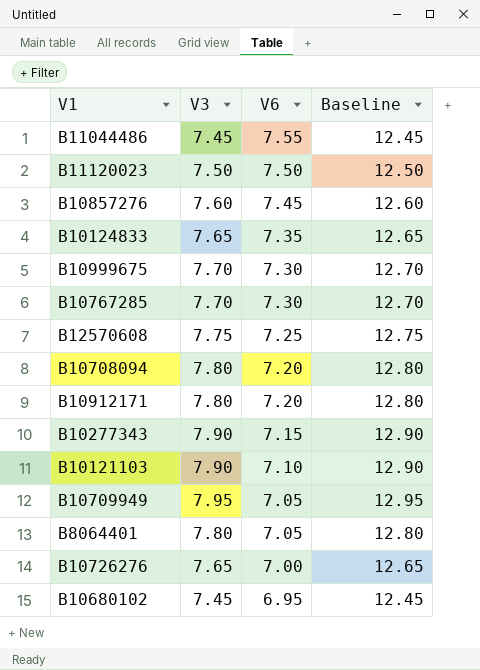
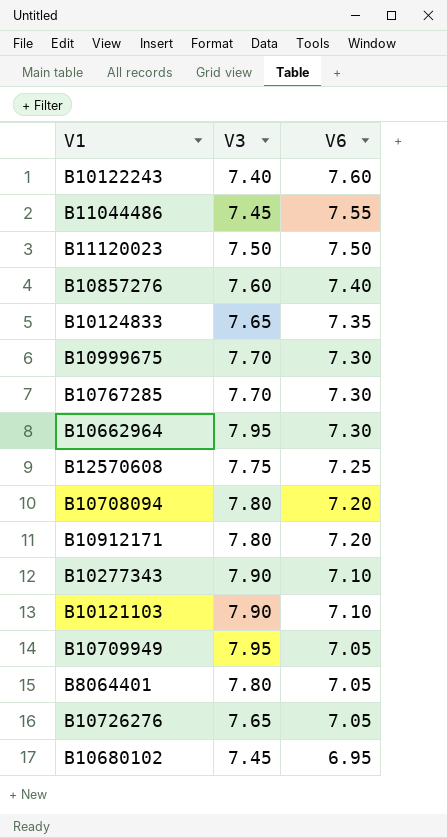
column Baseline | formula: [V3] + 5 -> none
row B10122243: none -> 7.40 | 7.60
B10857276 | V6: 7.45 -> 7.40
row B10662964: none -> 7.95 | 7.30
B10277343 | V6: 7.15 -> 7.10
B10726276 | V6: 7.00 -> 7.05

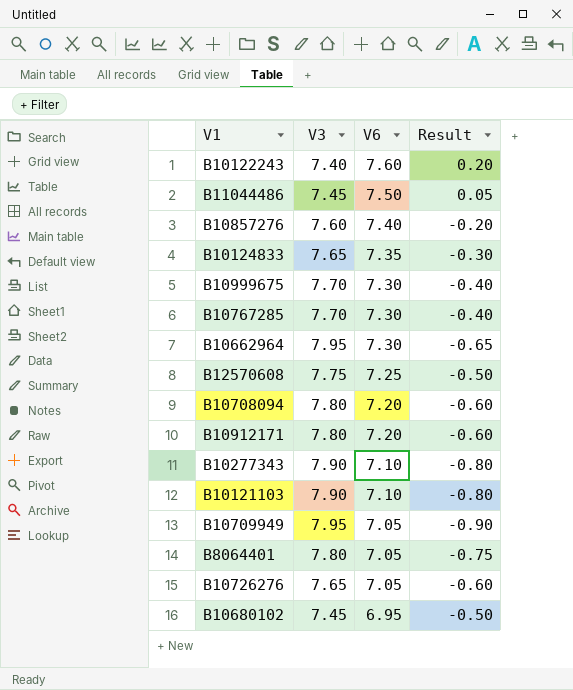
column Result | formula: none -> [V6] - [V3]
row B11120023: 7.50 | 7.50 -> none
B11044486 | V6: 7.55 -> 7.50

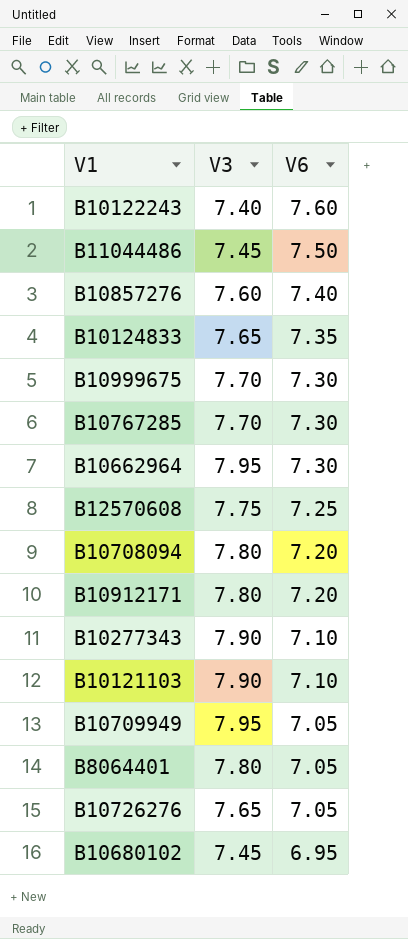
column Result | formula: [V6] - [V3] -> none

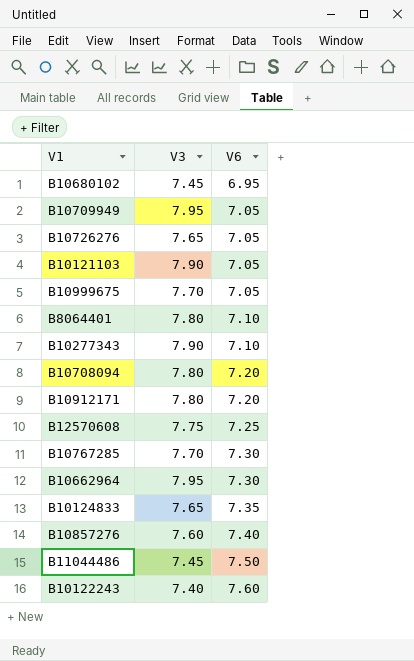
row order: V6 descending -> V6 ascending
B10121103 | V6: 7.10 -> 7.05
B10999675 | V6: 7.30 -> 7.05
B8064401 | V6: 7.05 -> 7.10

